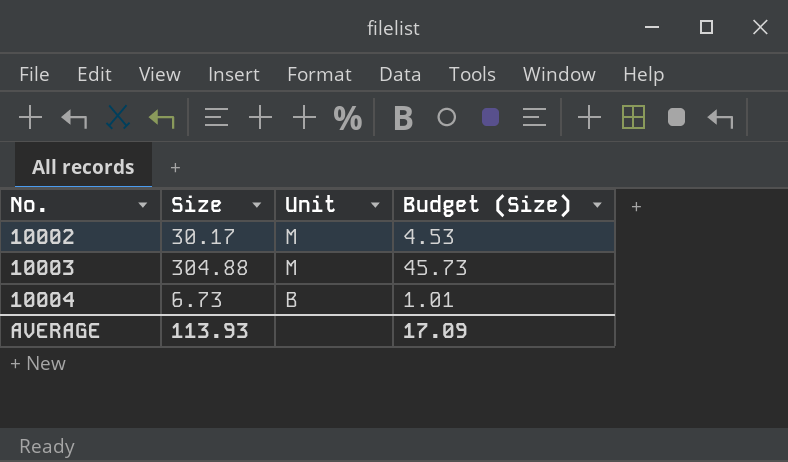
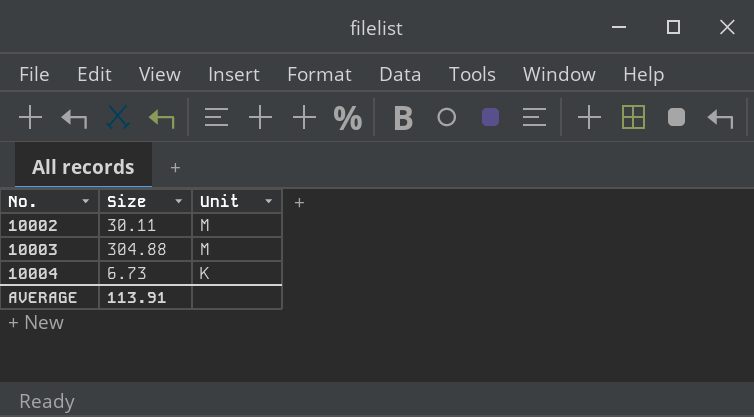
column Budget (Size) | formula: [Size] * 0.15 -> none
10002 | Size: 30.17 -> 30.11
10004 | Unit: B -> K
AVERAGE | Size: 113.93 -> 113.91

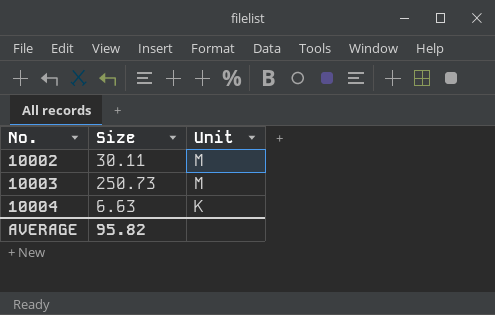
10003 | Size: 304.88 -> 250.73
10004 | Size: 6.73 -> 6.63
AVERAGE | Size: 113.91 -> 95.82

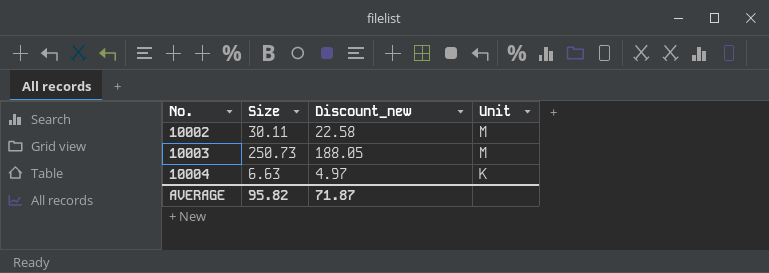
column Discount_new | formula: none -> [Size] * 0.75

